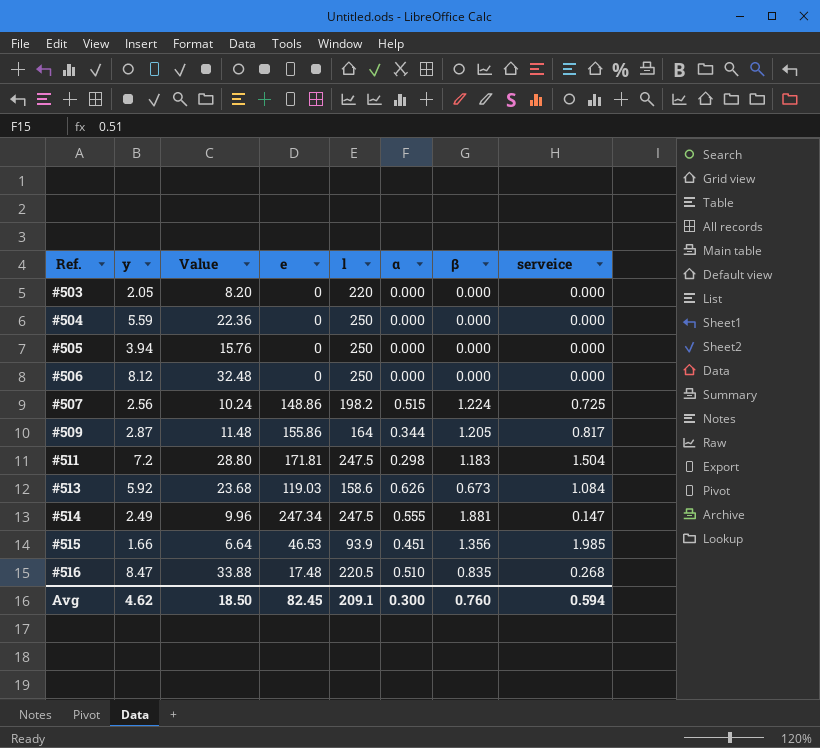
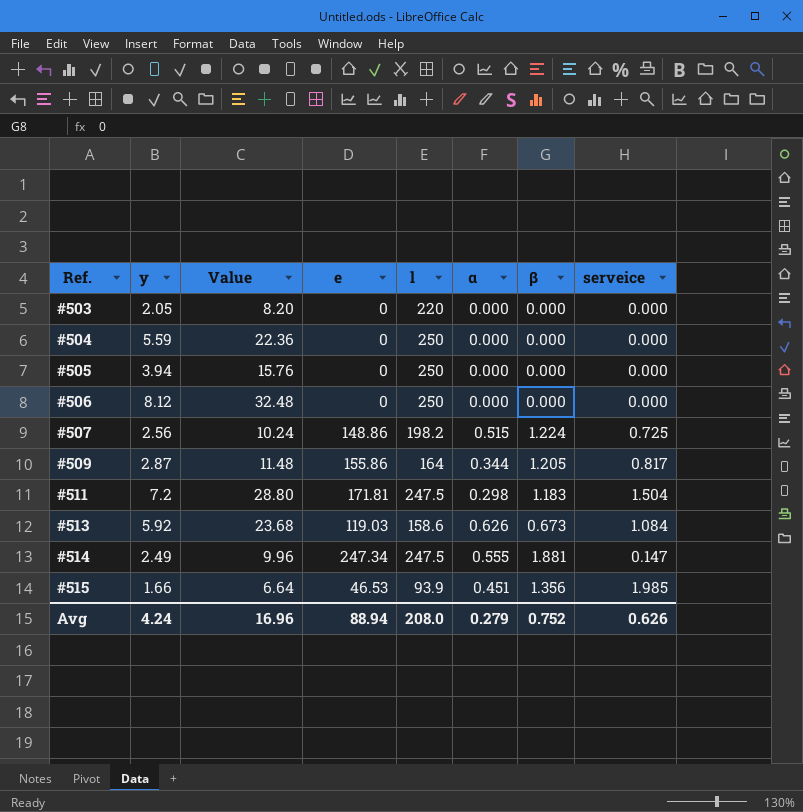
row #516: 8.47 | 33.88 | 17.48 | 220.5 | 0.510 | 0.835 | 0.268 -> none
Avg | y: 4.62 -> 4.24
Avg | Value: 18.50 -> 16.96
Avg | e: 82.45 -> 88.94
Avg | l: 209.1 -> 208.0
Avg | α: 0.300 -> 0.279
Avg | β: 0.760 -> 0.752
Avg | serveice: 0.594 -> 0.626

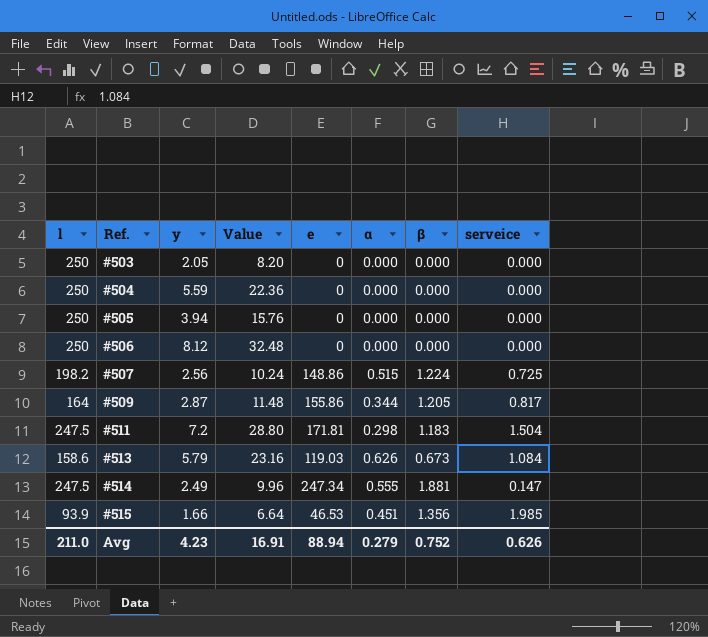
column l | position: 5 -> 1
#503 | l: 220 -> 250
#513 | y: 5.92 -> 5.79
#513 | Value: 23.68 -> 23.16
Avg | l: 208.0 -> 211.0
Avg | y: 4.24 -> 4.23
Avg | Value: 16.96 -> 16.91

